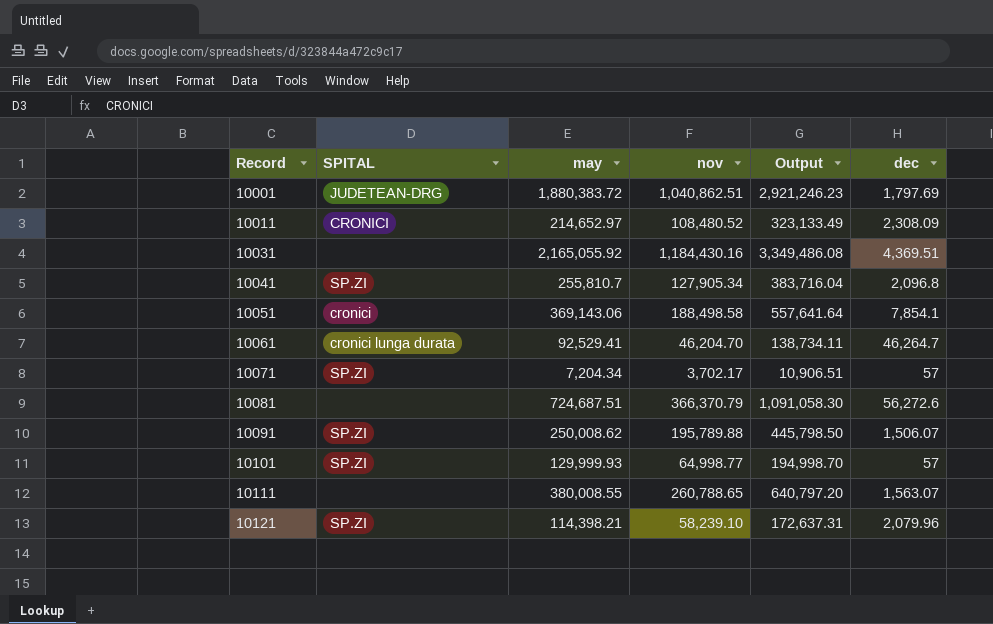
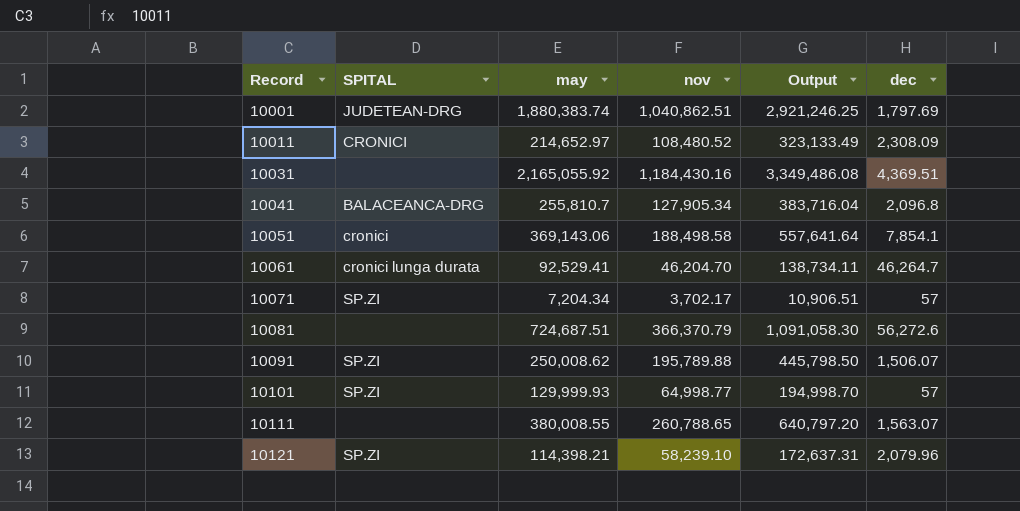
10001 | may: 1,880,383.72 -> 1,880,383.74
10001 | Output: 2,921,246.23 -> 2,921,246.25
10041 | SPITAL: SP.ZI -> BALACEANCA-DRG

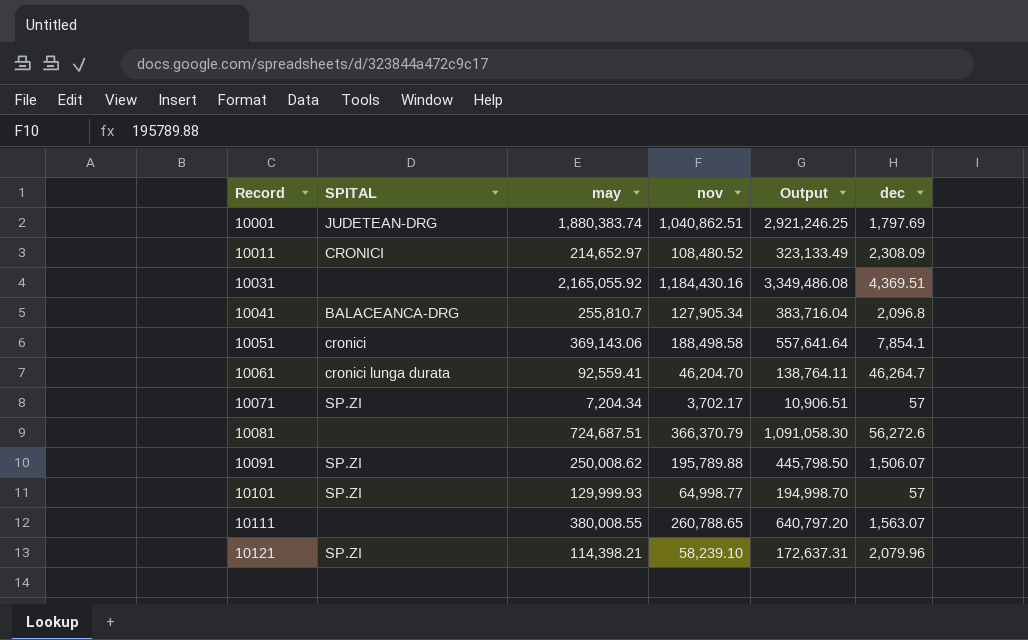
10061 | may: 92,529.41 -> 92,559.41
10061 | Output: 138,734.11 -> 138,764.11

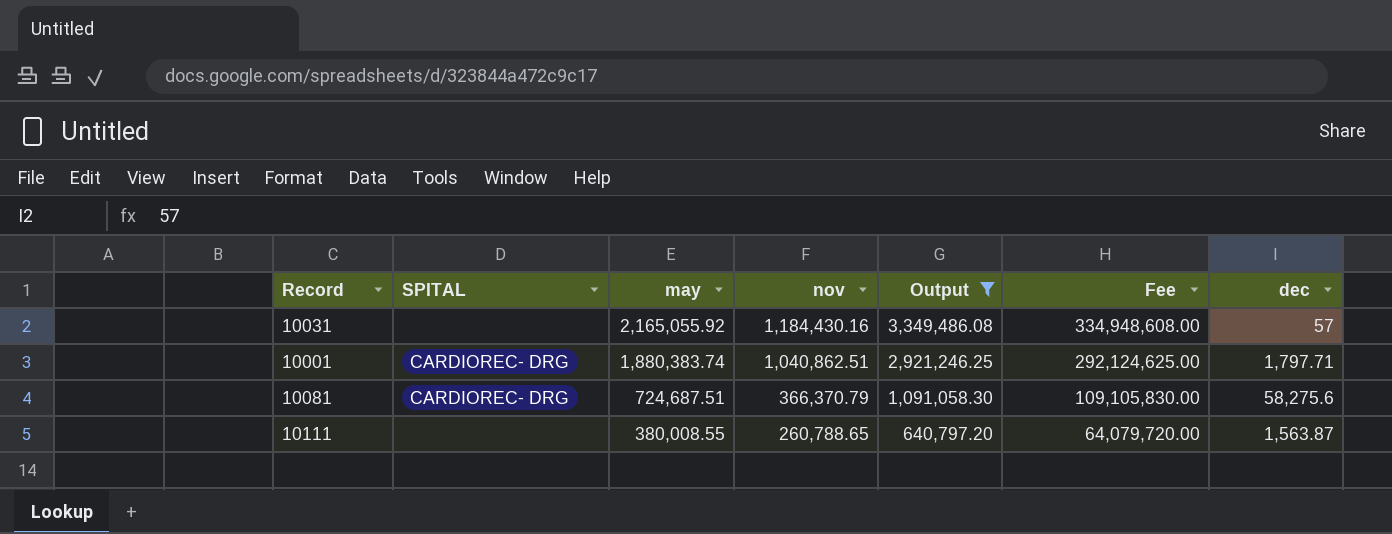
filter: none -> Output >= 640,797.20
row order: Record ascending -> may descending
column Fee | formula: none -> [Output] * 100
10031 | dec: 4,369.51 -> 57
10001 | SPITAL: JUDETEAN-DRG -> CARDIOREC- DRG
10001 | dec: 1,797.69 -> 1,797.71
10081 | SPITAL: none -> CARDIOREC- DRG
10081 | dec: 56,272.6 -> 58,275.6
10111 | dec: 1,563.07 -> 1,563.87

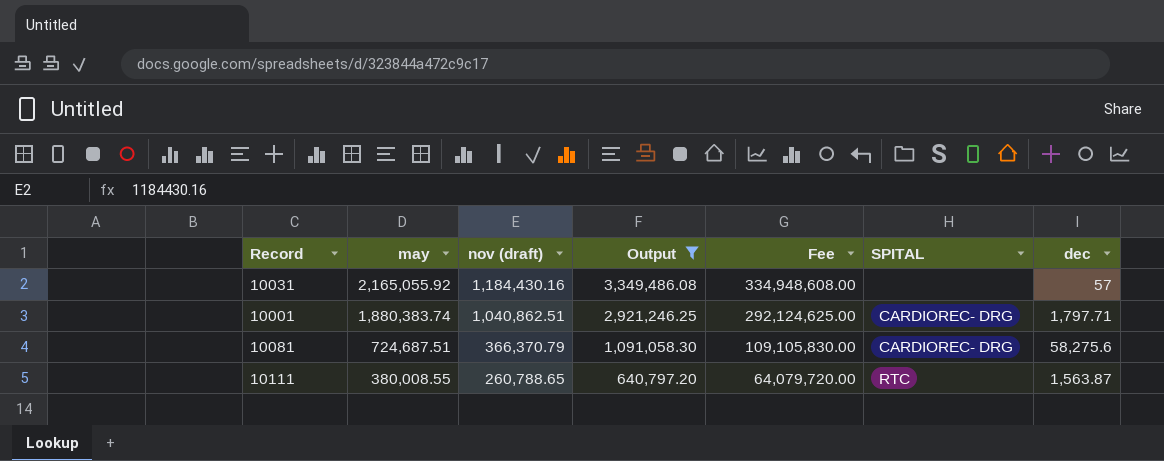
column name: nov -> nov (draft)
column SPITAL | position: 2 -> 6
10111 | SPITAL: none -> RTC

